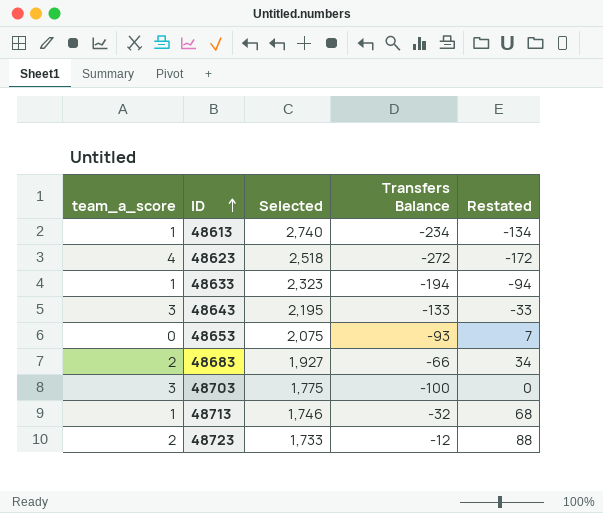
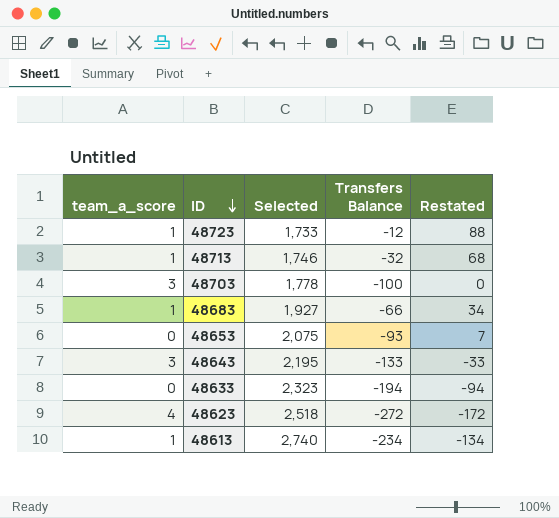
row order: ID ascending -> ID descending
48723 | team_a_score: 2 -> 1
48703 | Selected: 1,775 -> 1,778
48683 | team_a_score: 2 -> 1
48633 | team_a_score: 1 -> 0

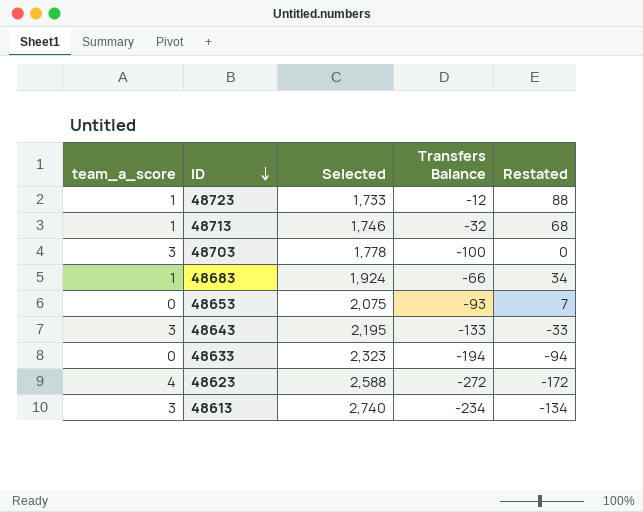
48683 | Selected: 1,927 -> 1,924
48623 | Selected: 2,518 -> 2,588
48613 | team_a_score: 1 -> 3

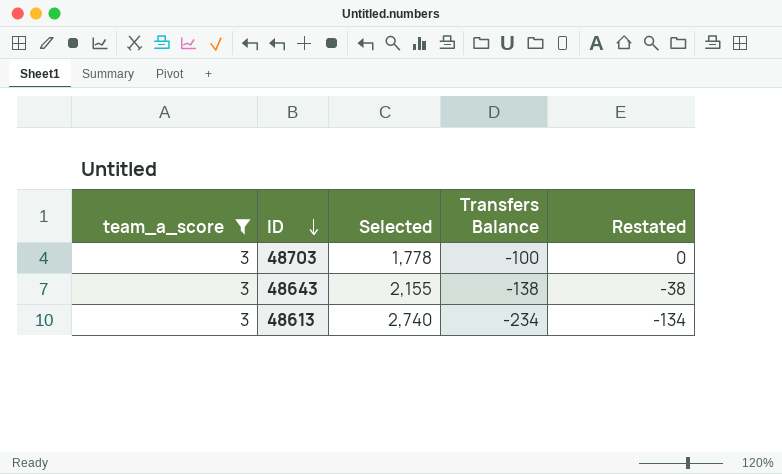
filter: none -> team_a_score = 3
48643 | Selected: 2,195 -> 2,155
48643 | Transfers Balance: -133 -> -138
48643 | Restated: -33 -> -38

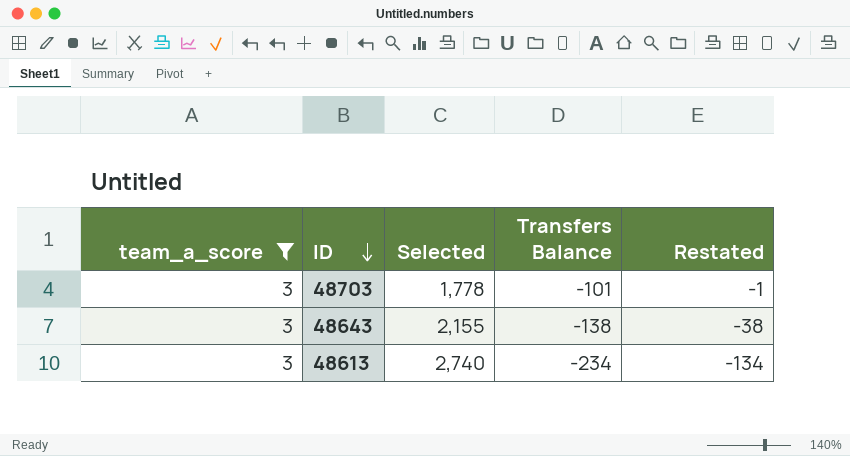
48703 | Transfers Balance: -100 -> -101
48703 | Restated: 0 -> -1

